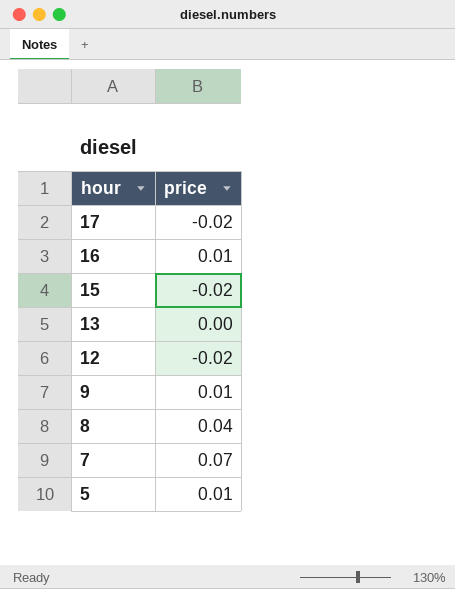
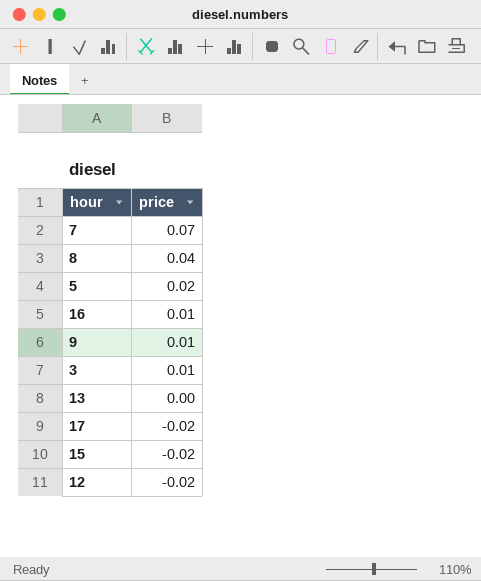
row order: hour descending -> price descending
5 | price: 0.01 -> 0.02
row 3: none -> 0.01

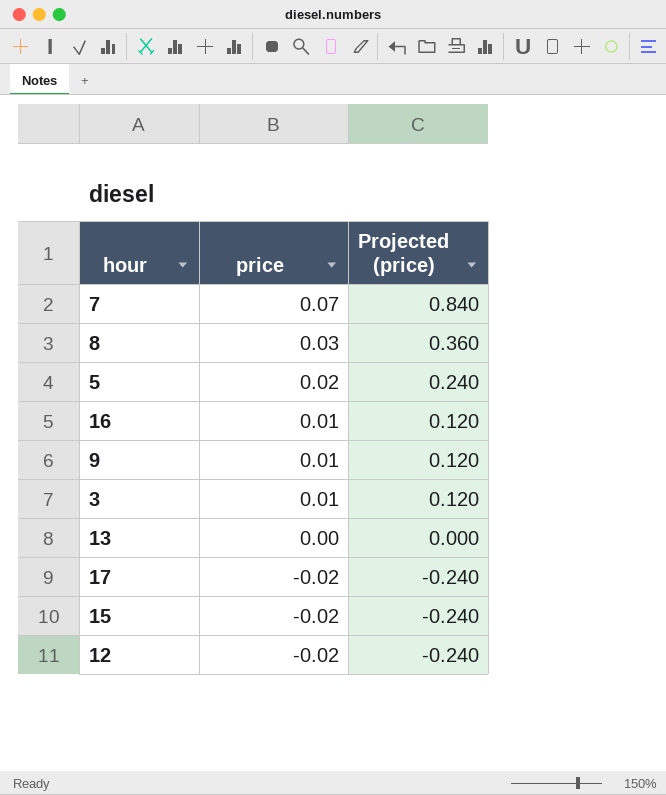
column Projected (price) | formula: none -> [price] * 12
8 | price: 0.04 -> 0.03

